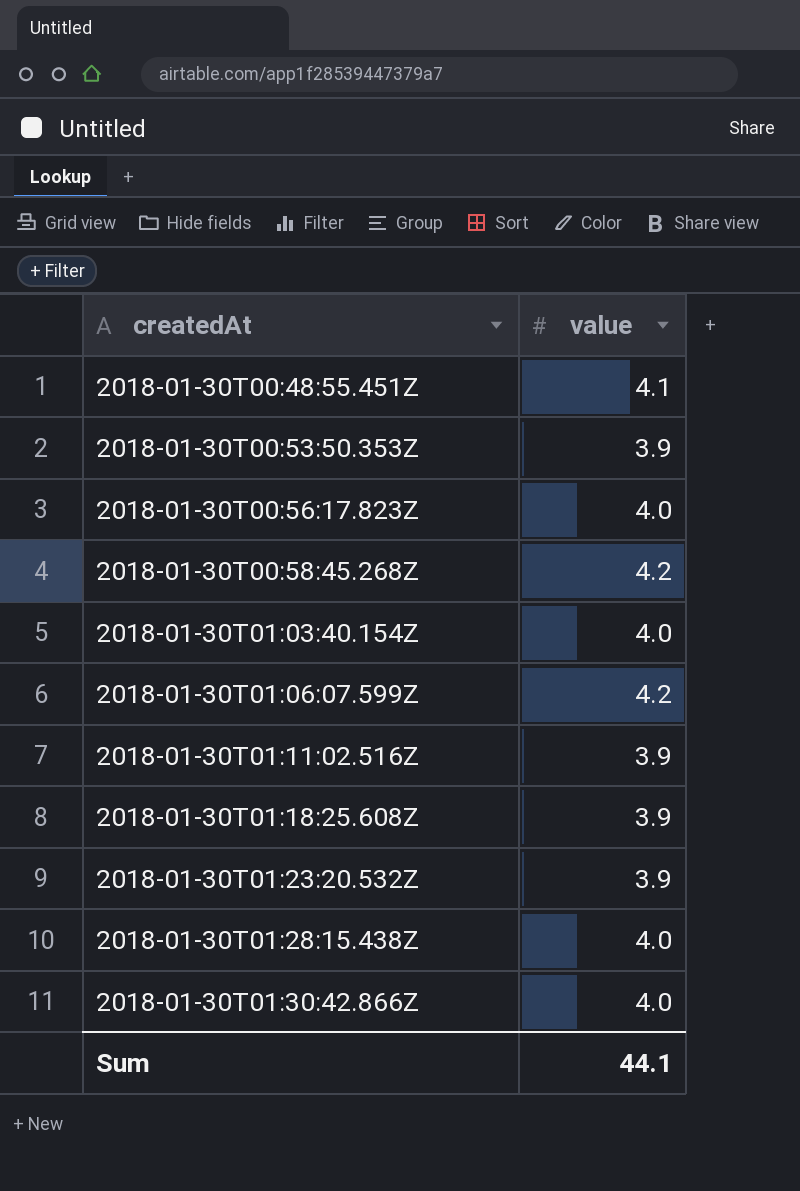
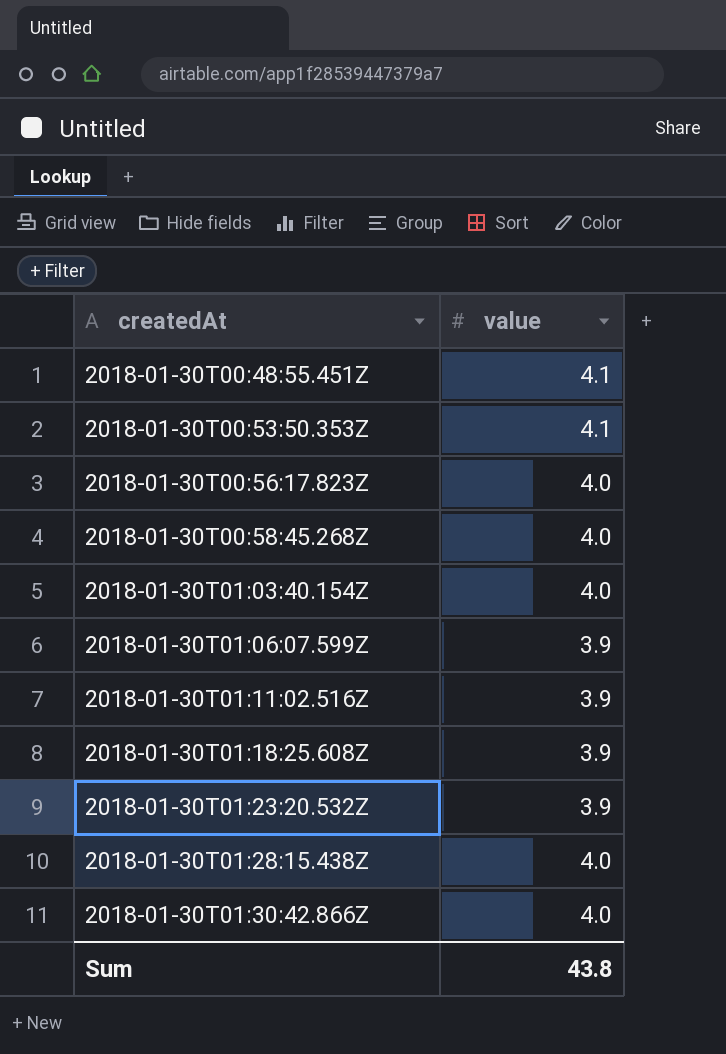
2018-01-30T00:53:50.353Z | value: 3.9 -> 4.1
2018-01-30T00:58:45.268Z | value: 4.2 -> 4.0
2018-01-30T01:06:07.599Z | value: 4.2 -> 3.9
Sum | value: 44.1 -> 43.8

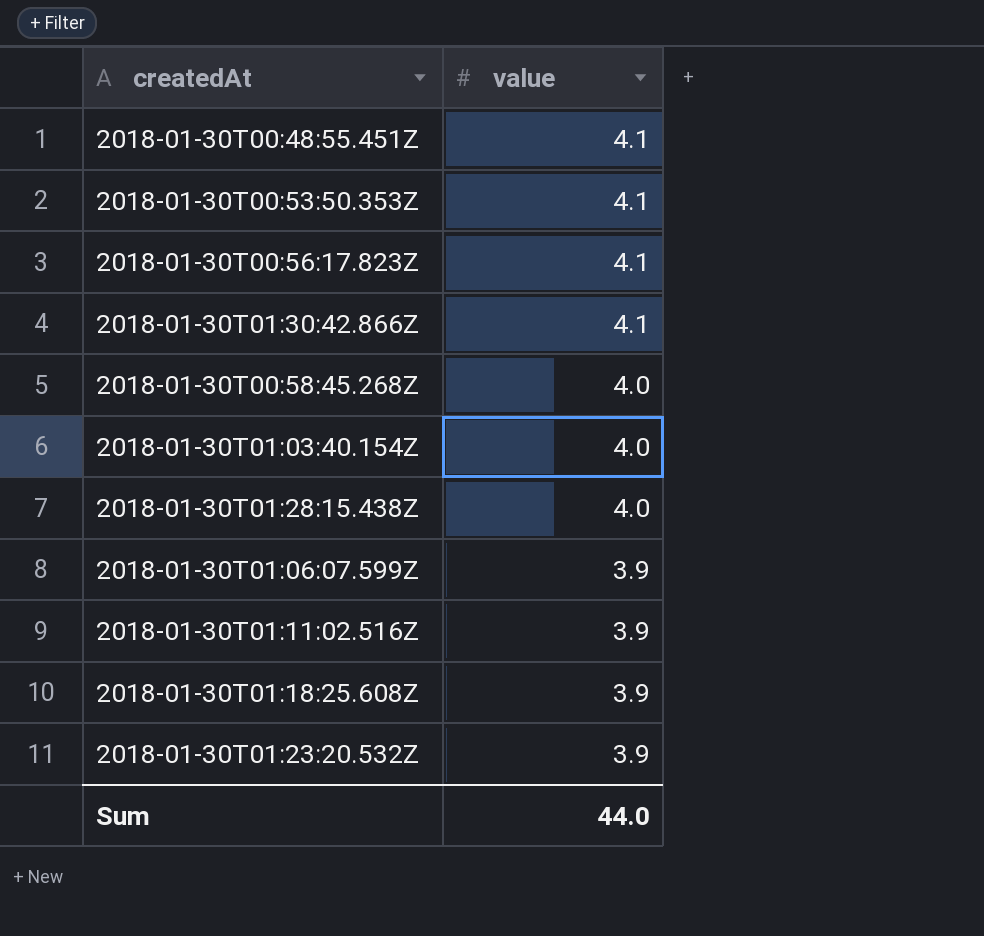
row order: createdAt ascending -> value descending
2018-01-30T00:56:17.823Z | value: 4.0 -> 4.1
2018-01-30T01:30:42.866Z | value: 4.0 -> 4.1
Sum | value: 43.8 -> 44.0

